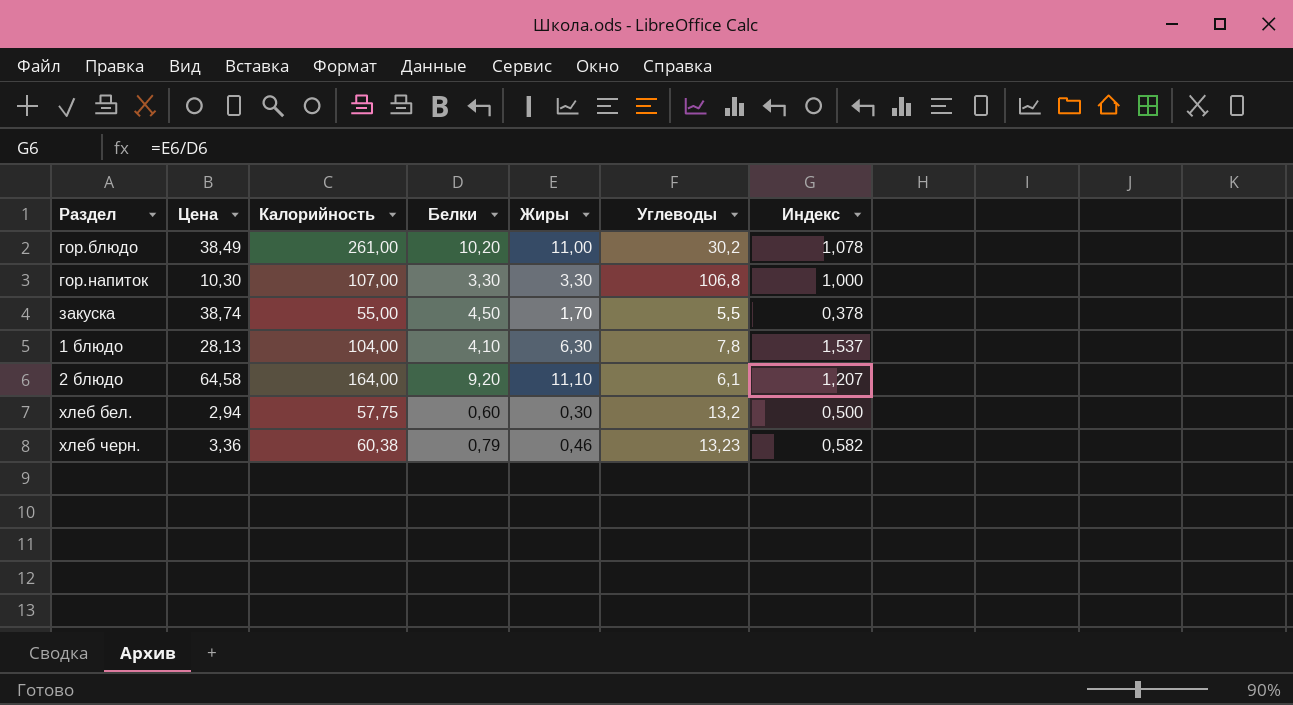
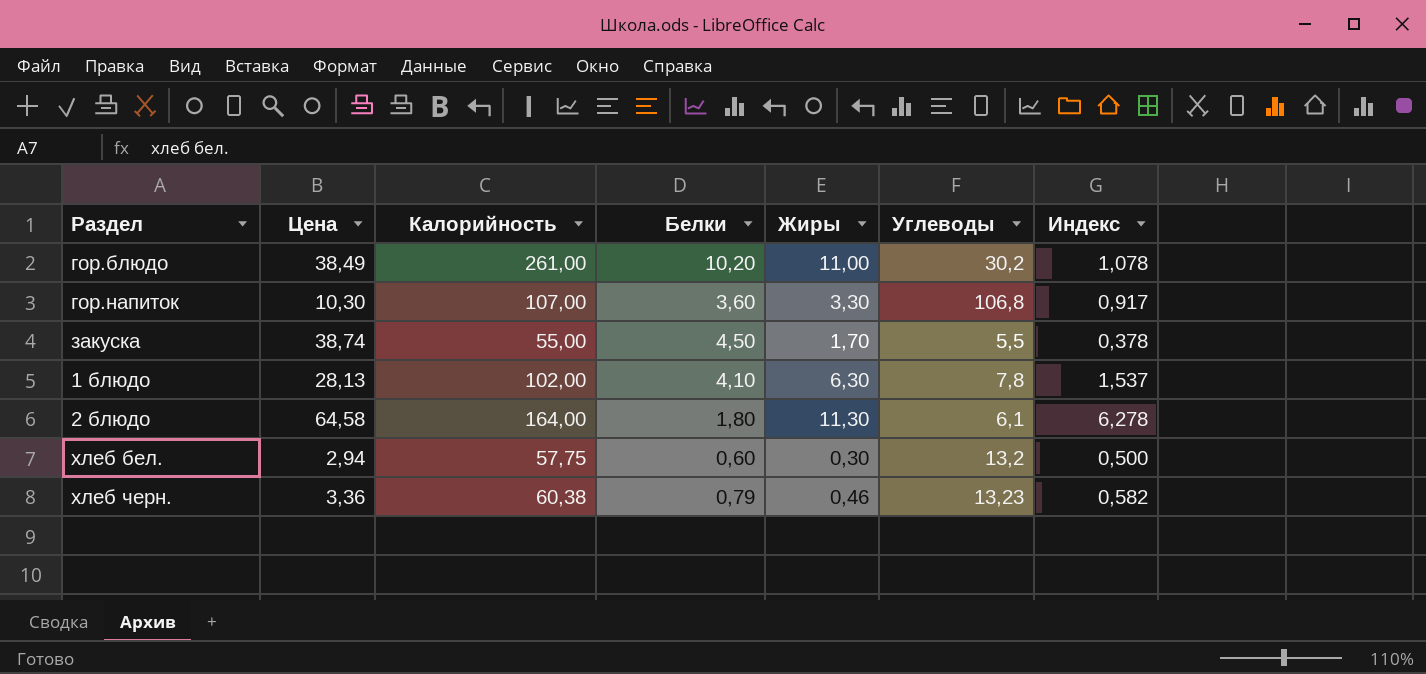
гор.напиток | Белки: 3,30 -> 3,60
гор.напиток | Индекс: 1,000 -> 0,917
1 блюдо | Калорийность: 104,00 -> 102,00
2 блюдо | Белки: 9,20 -> 1,80
2 блюдо | Жиры: 11,10 -> 11,30
2 блюдо | Индекс: 1,207 -> 6,278

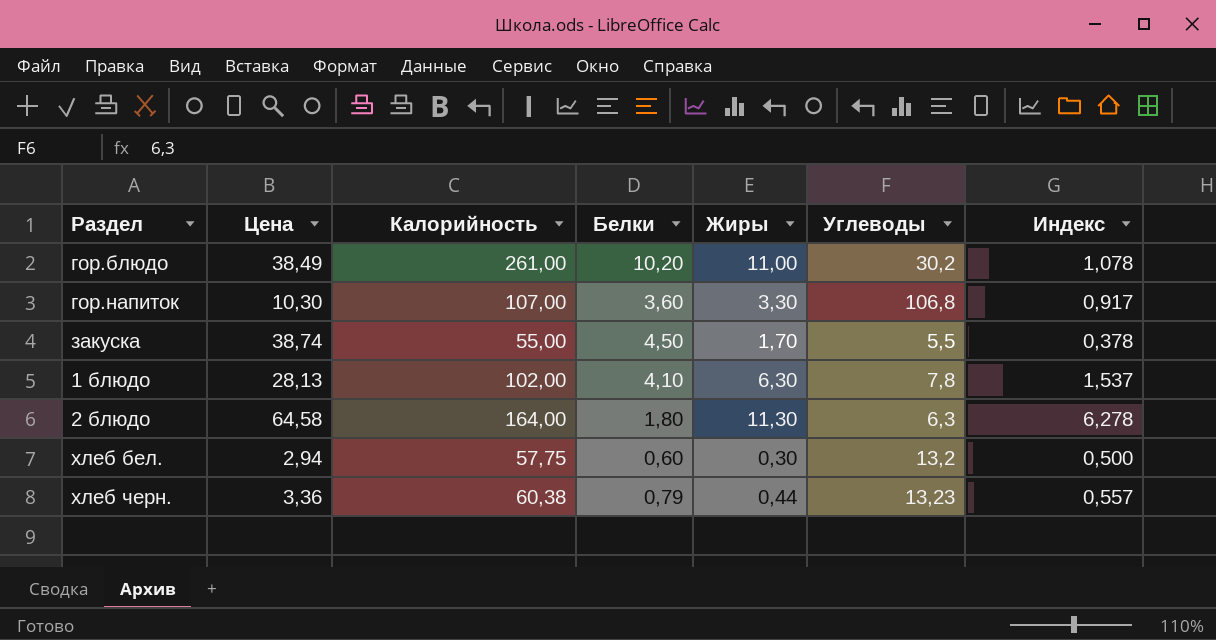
2 блюдо | Углеводы: 6,1 -> 6,3
хлеб черн. | Жиры: 0,46 -> 0,44
хлеб черн. | Индекс: 0,582 -> 0,557

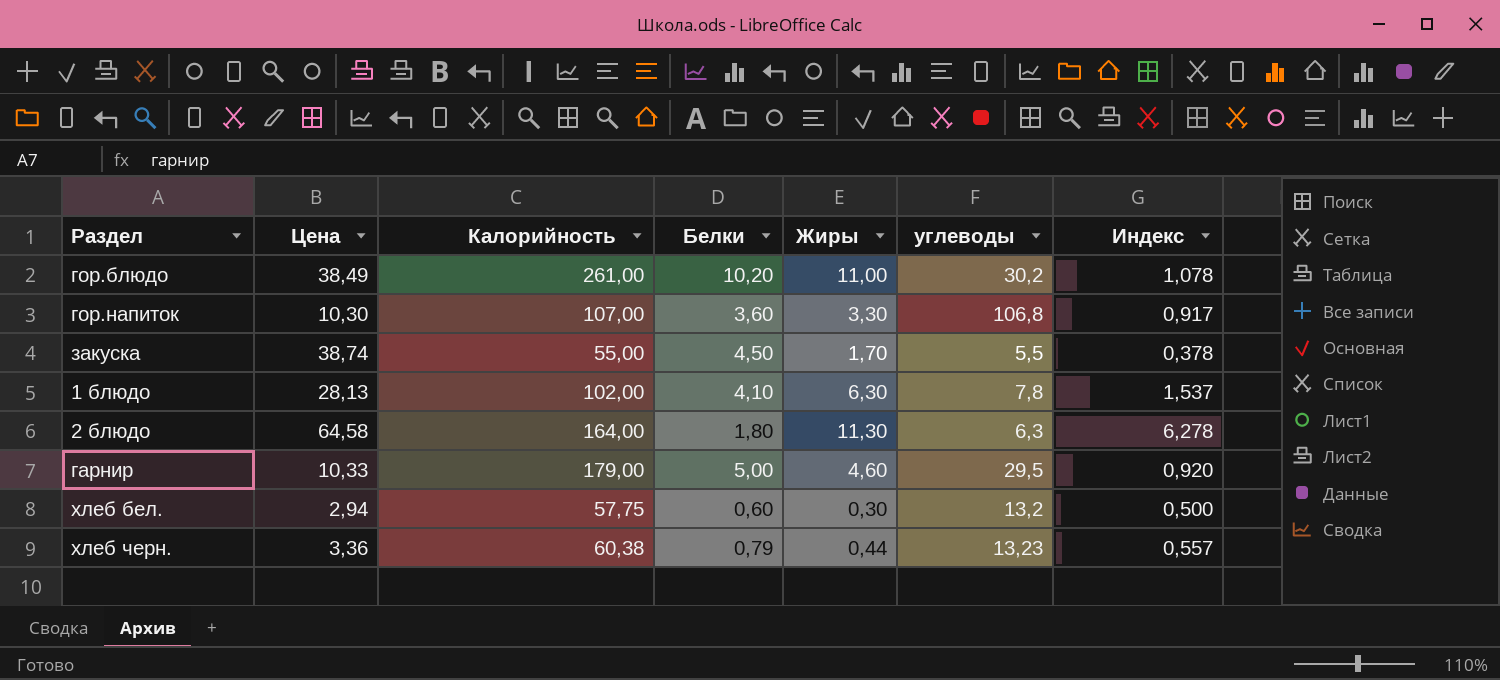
column name: Углеводы -> углеводы
row гарнир: none -> 10,33 | 179,00 | 5,00 | 4,60 | 29,5 | 0,920

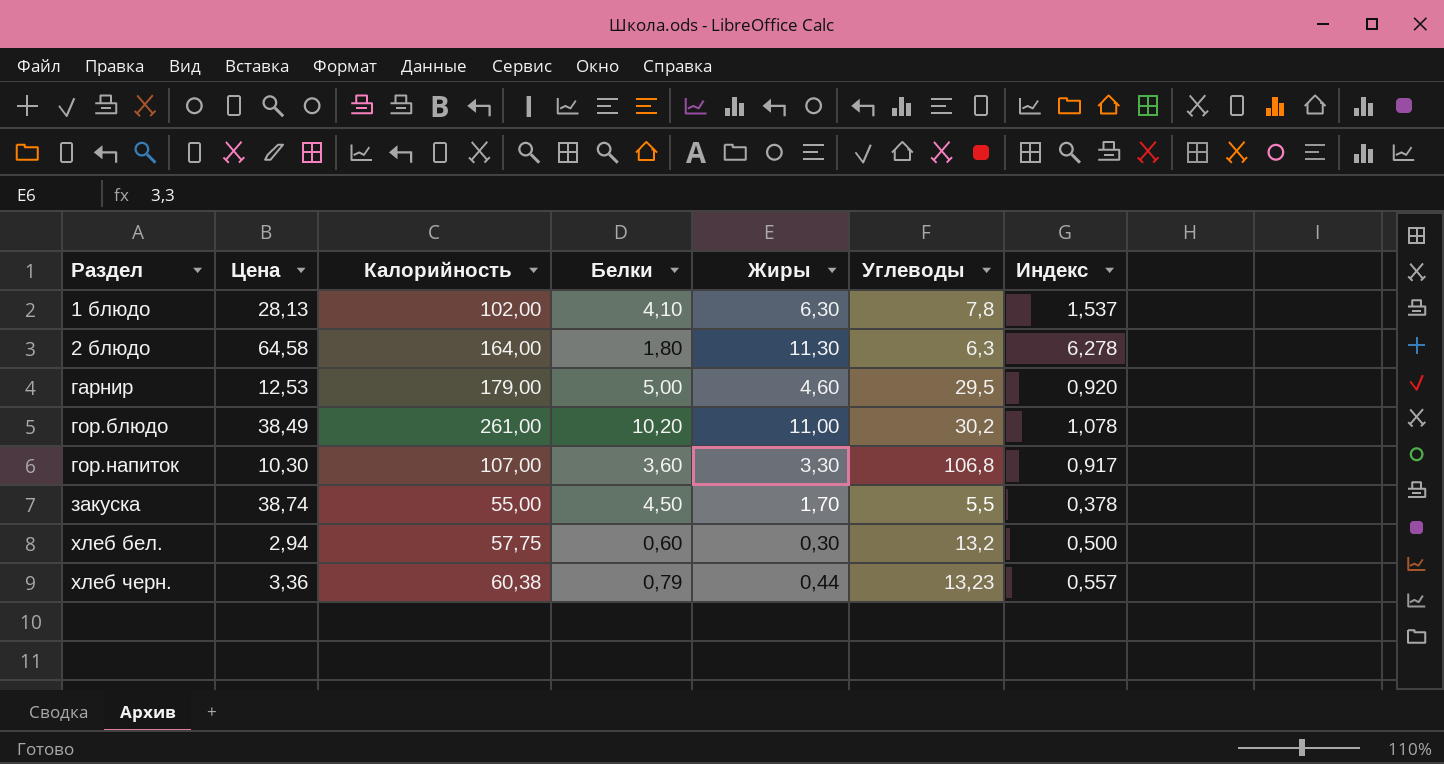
row order: none -> Раздел ascending
column name: углеводы -> Углеводы
гарнир | Цена: 10,33 -> 12,53

